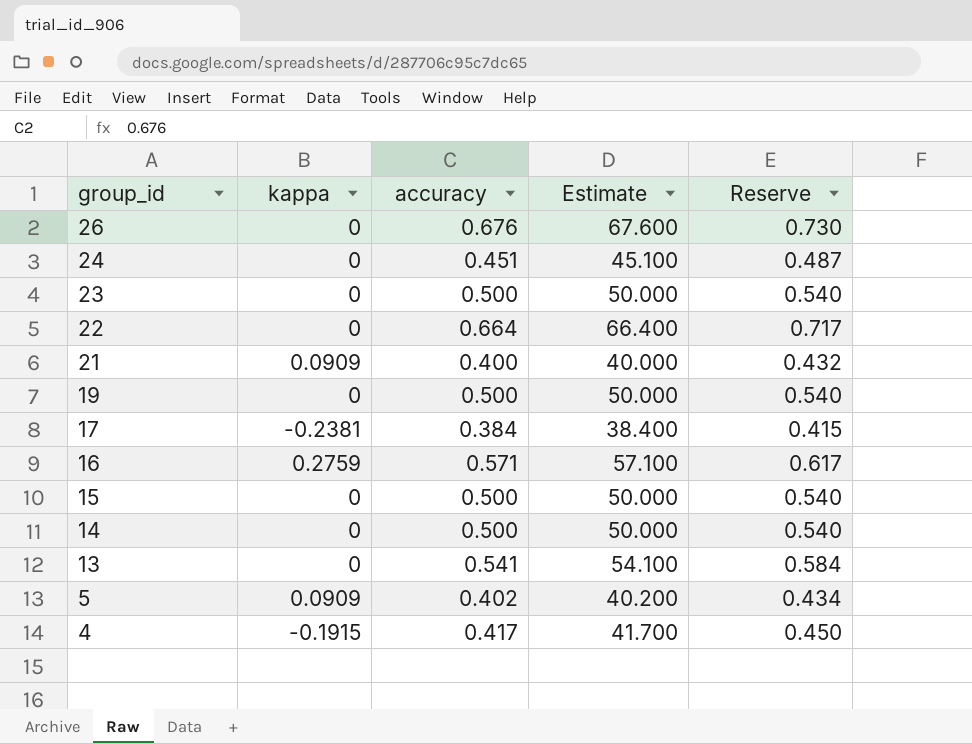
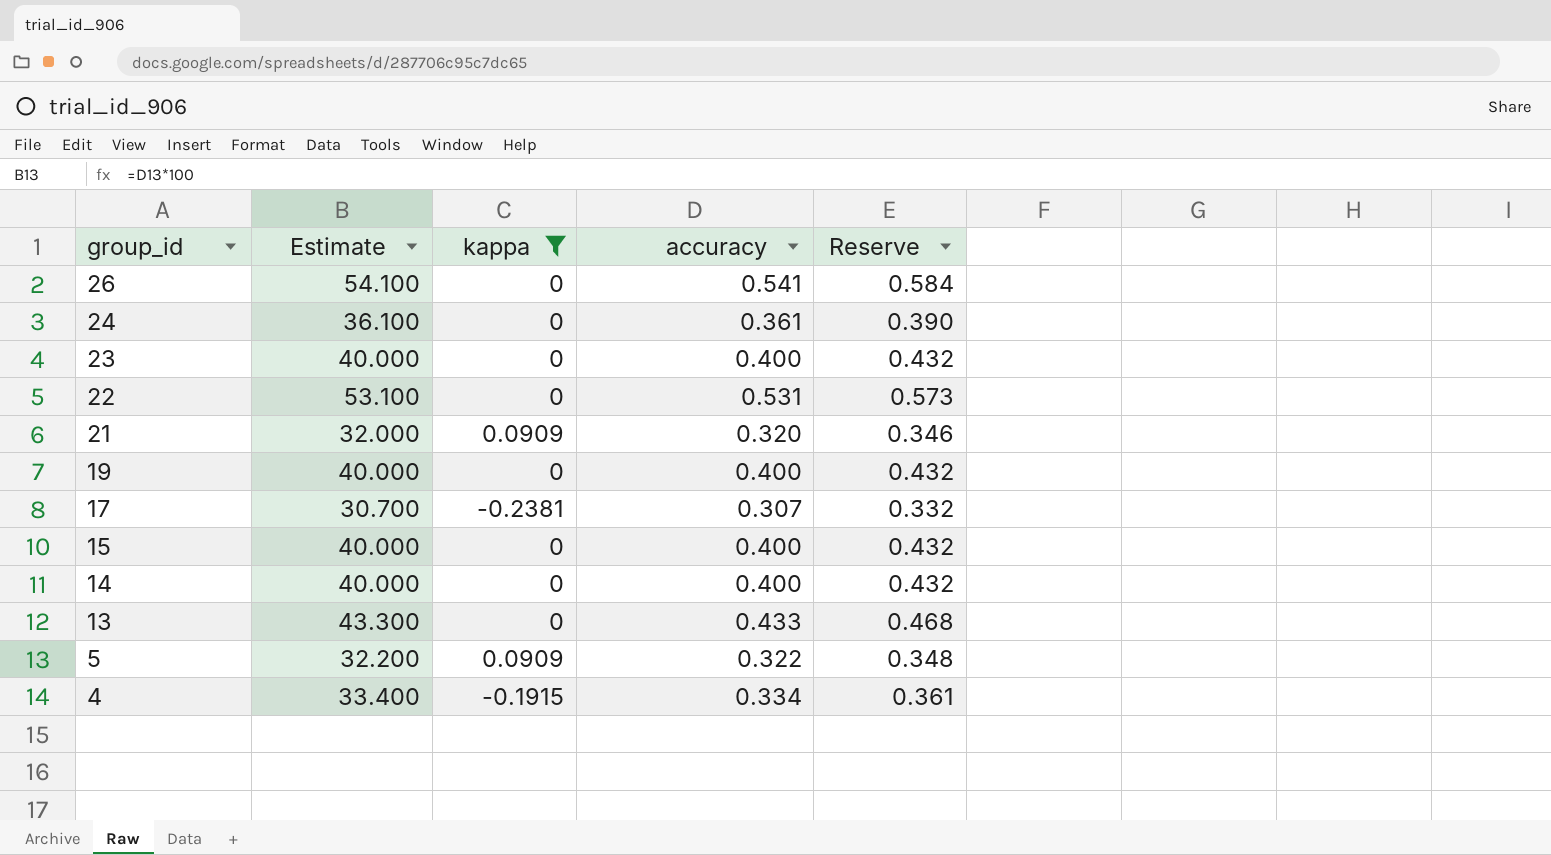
filter: none -> kappa != 0.2759
column Estimate | position: 4 -> 2
26 | Estimate: 67.600 -> 54.100
26 | accuracy: 0.676 -> 0.541
26 | Reserve: 0.730 -> 0.584
24 | Estimate: 45.100 -> 36.100
24 | accuracy: 0.451 -> 0.361
24 | Reserve: 0.487 -> 0.390
23 | Estimate: 50.000 -> 40.000
23 | accuracy: 0.500 -> 0.400
23 | Reserve: 0.540 -> 0.432
22 | Estimate: 66.400 -> 53.100
22 | accuracy: 0.664 -> 0.531
22 | Reserve: 0.717 -> 0.573
21 | Estimate: 40.000 -> 32.000
21 | accuracy: 0.400 -> 0.320
21 | Reserve: 0.432 -> 0.346
19 | Estimate: 50.000 -> 40.000
19 | accuracy: 0.500 -> 0.400
19 | Reserve: 0.540 -> 0.432
17 | Estimate: 38.400 -> 30.700
17 | accuracy: 0.384 -> 0.307
17 | Reserve: 0.415 -> 0.332
15 | Estimate: 50.000 -> 40.000
15 | accuracy: 0.500 -> 0.400
15 | Reserve: 0.540 -> 0.432
14 | Estimate: 50.000 -> 40.000
14 | accuracy: 0.500 -> 0.400
14 | Reserve: 0.540 -> 0.432
13 | Estimate: 54.100 -> 43.300
13 | accuracy: 0.541 -> 0.433
13 | Reserve: 0.584 -> 0.468
5 | Estimate: 40.200 -> 32.200
5 | accuracy: 0.402 -> 0.322
5 | Reserve: 0.434 -> 0.348
4 | Estimate: 41.700 -> 33.400
4 | accuracy: 0.417 -> 0.334
4 | Reserve: 0.450 -> 0.361

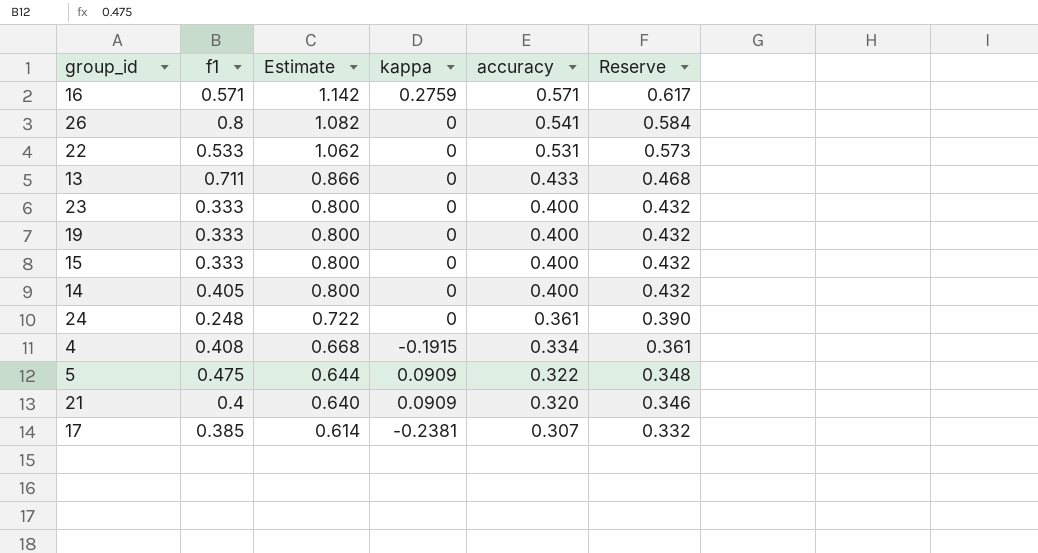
filter: kappa != 0.2759 -> none
row order: group_id descending -> Estimate descending
column f1 | position: none -> 2
column Estimate | formula: [accuracy] * 100 -> [accuracy] * 2

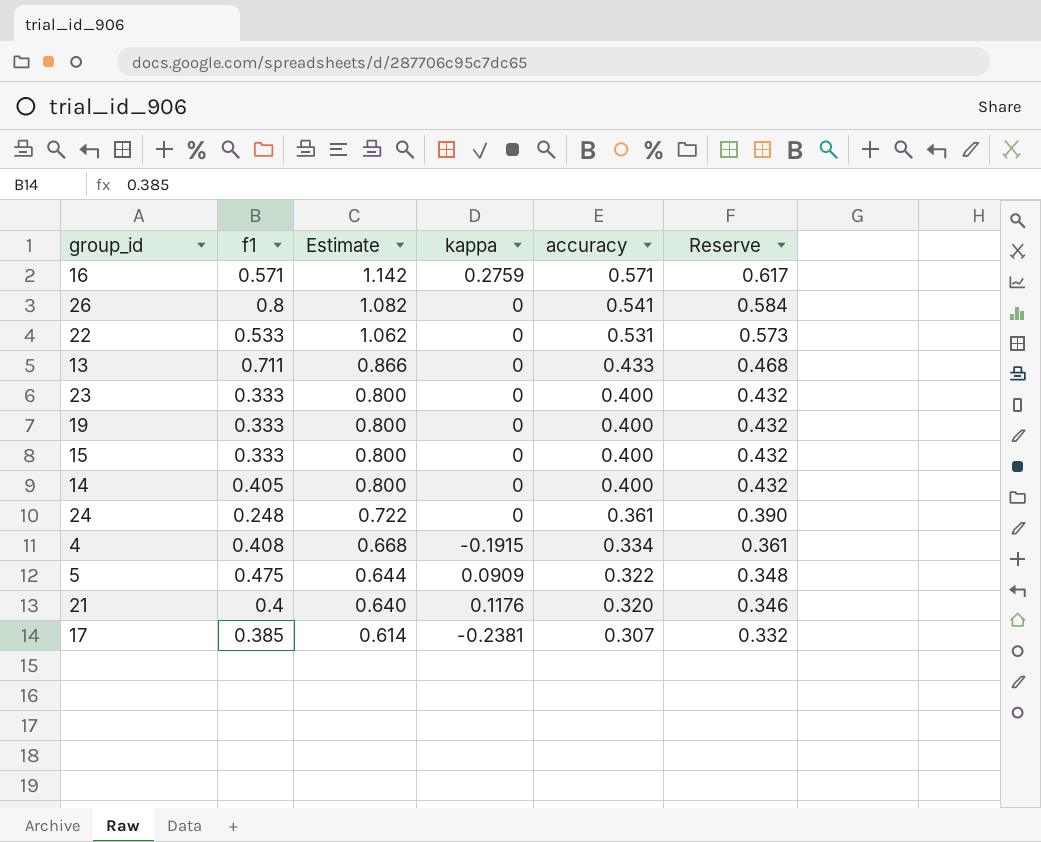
21 | kappa: 0.0909 -> 0.1176

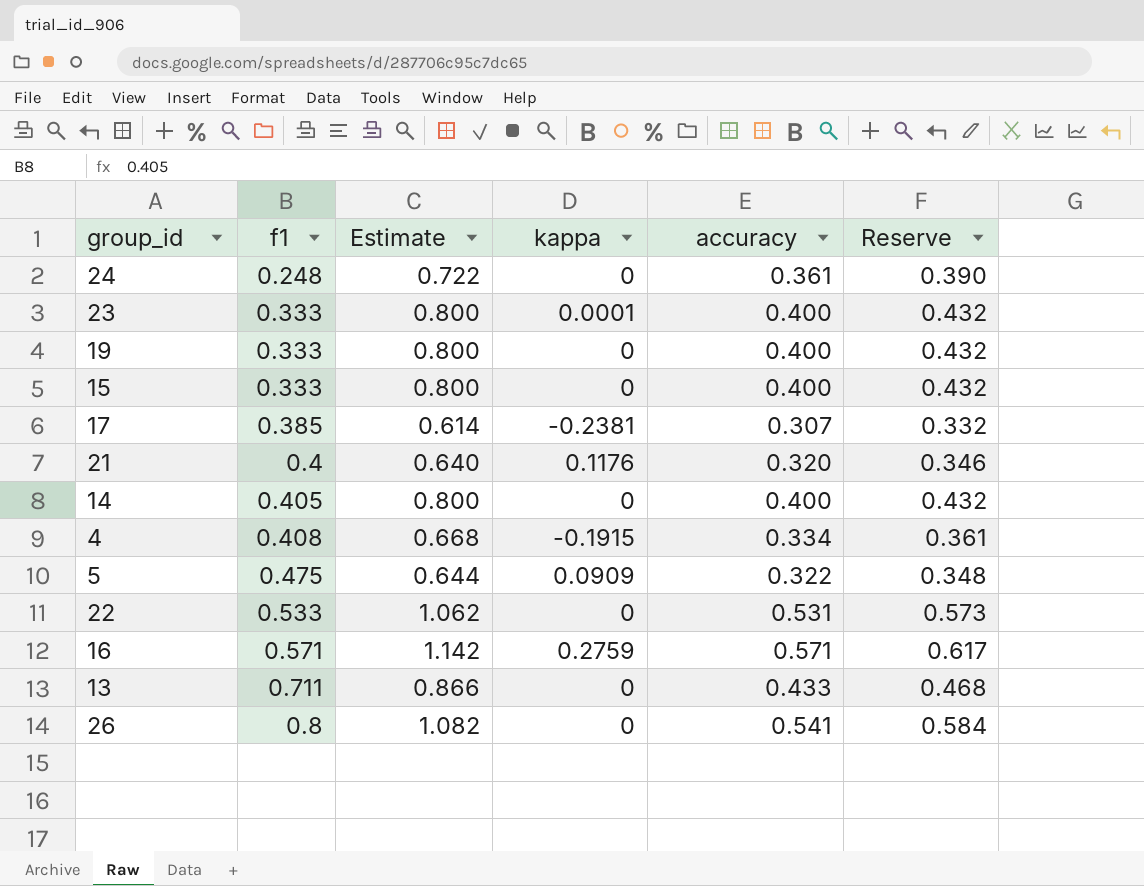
row order: Estimate descending -> f1 ascending
23 | kappa: 0 -> 0.0001

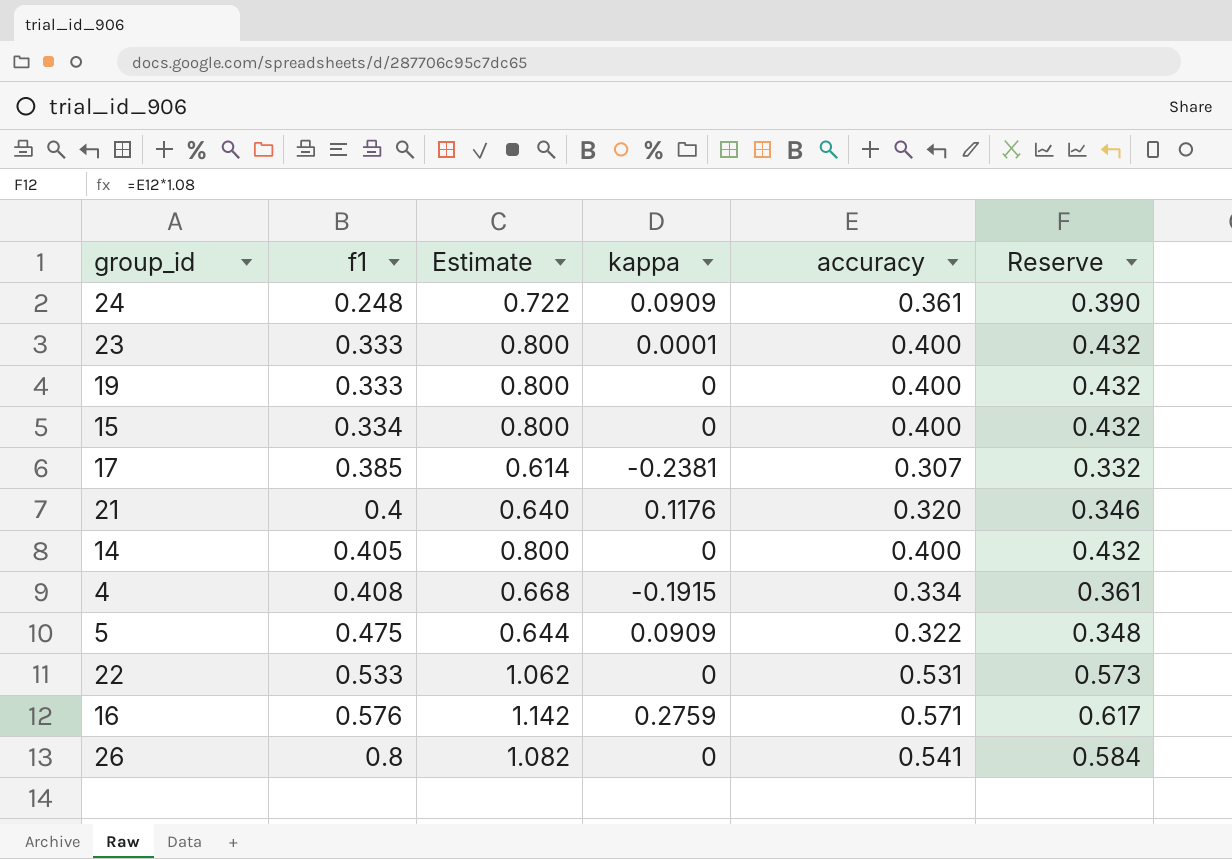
row 13: 0.711 | 0.866 | 0 | 0.433 | 0.468 -> none
24 | kappa: 0 -> 0.0909
15 | f1: 0.333 -> 0.334
16 | f1: 0.571 -> 0.576

